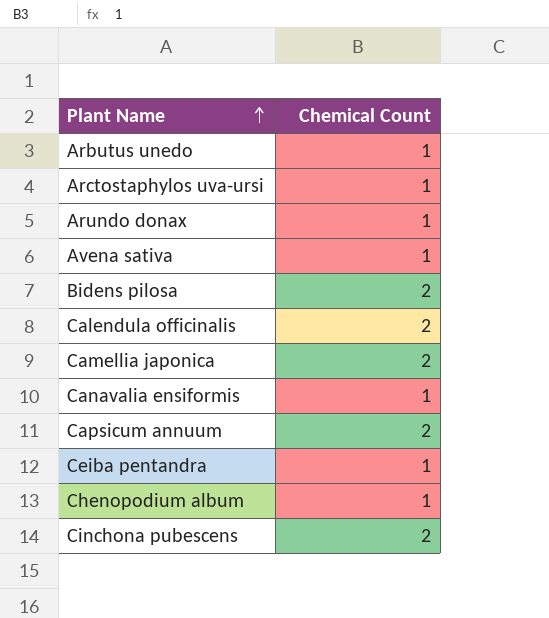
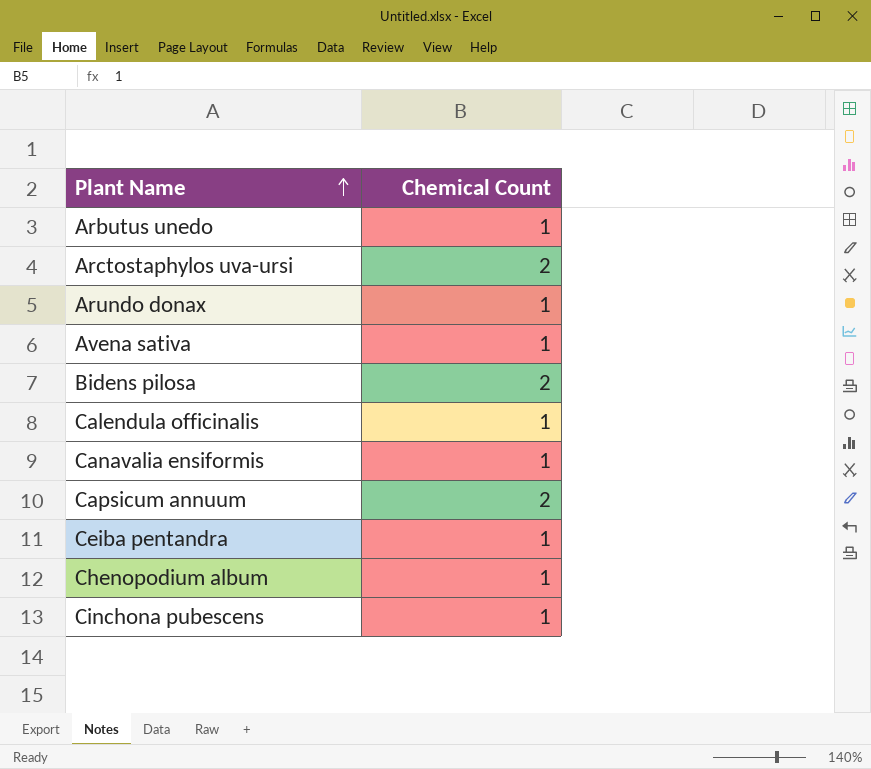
row Camellia japonica: 2 -> none
Arctostaphylos uva-ursi | Chemical Count: 1 -> 2
Calendula officinalis | Chemical Count: 2 -> 1
Cinchona pubescens | Chemical Count: 2 -> 1

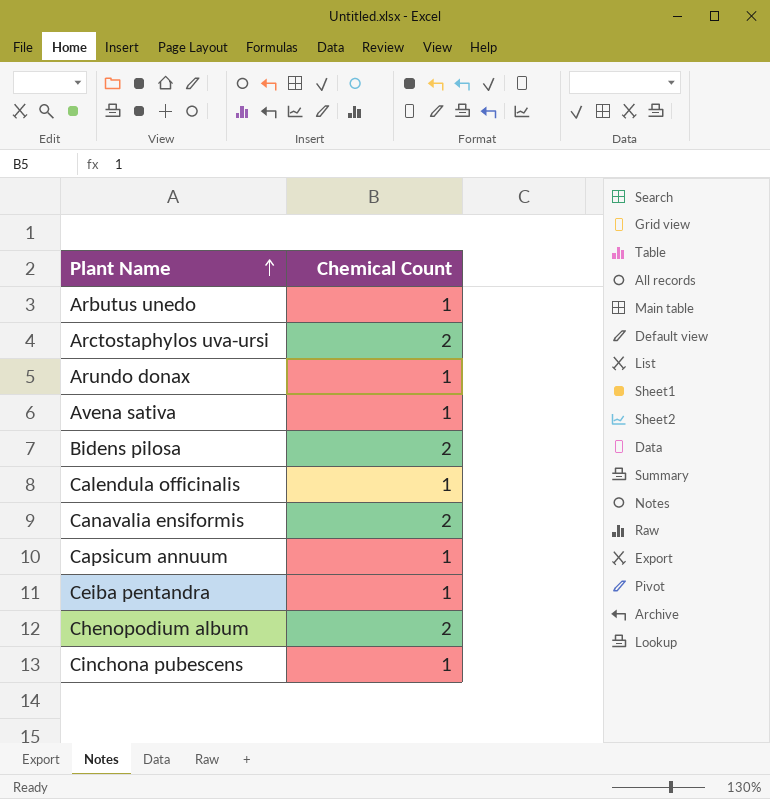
Canavalia ensiformis | Chemical Count: 1 -> 2
Capsicum annuum | Chemical Count: 2 -> 1
Chenopodium album | Chemical Count: 1 -> 2

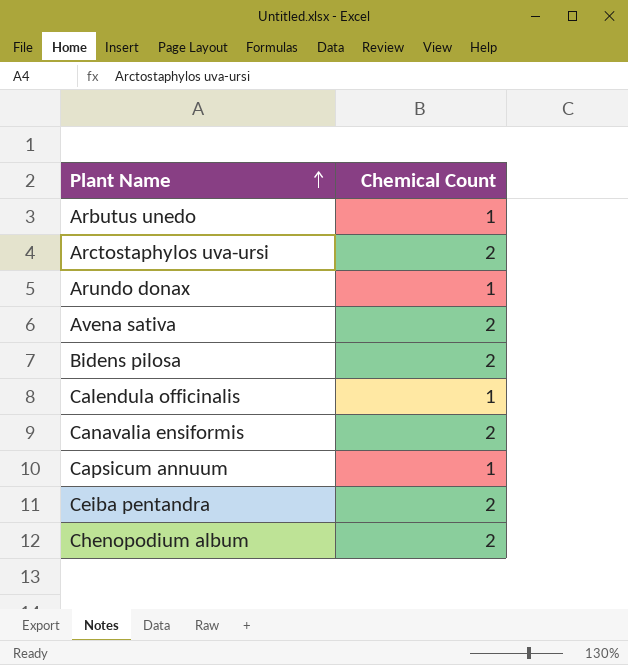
row Cinchona pubescens: 1 -> none
Avena sativa | Chemical Count: 1 -> 2
Ceiba pentandra | Chemical Count: 1 -> 2

